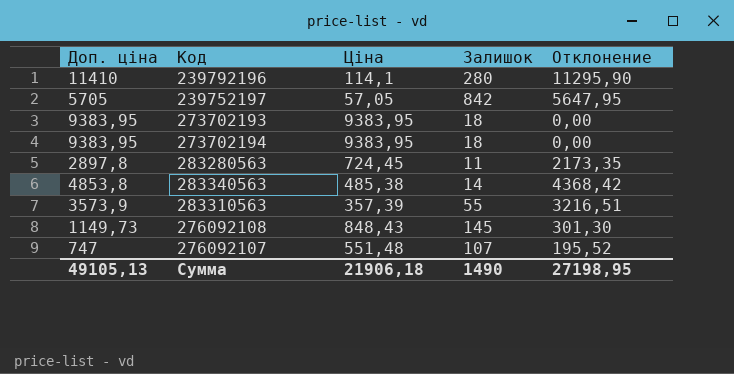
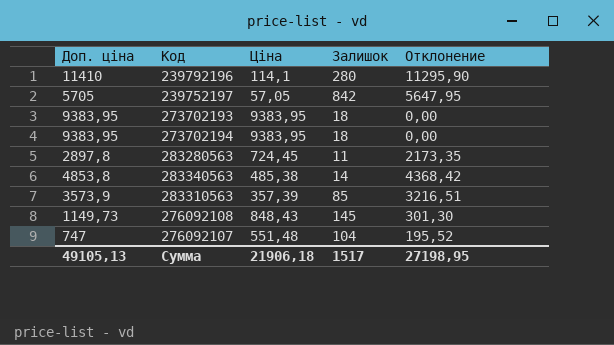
283310563 | Залишок: 55 -> 85
276092107 | Залишок: 107 -> 104
Сумма | Залишок: 1490 -> 1517

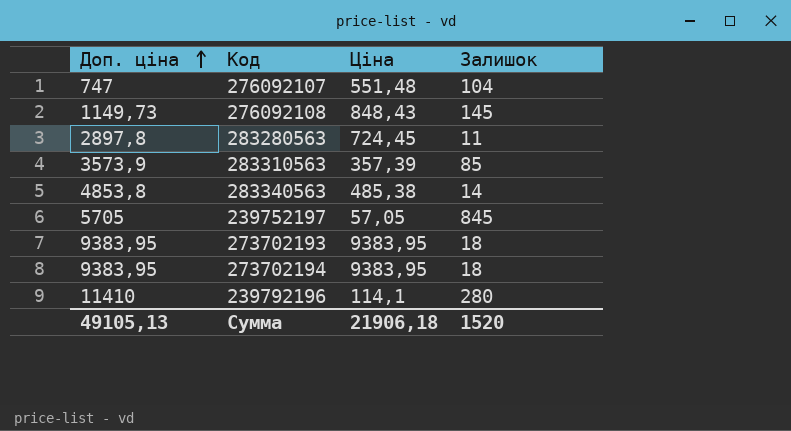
row order: none -> Доп. ціна ascending
column Отклонение | formula: [Доп. ціна] - [Ціна] -> none
239752197 | Залишок: 842 -> 845
Сумма | Залишок: 1517 -> 1520

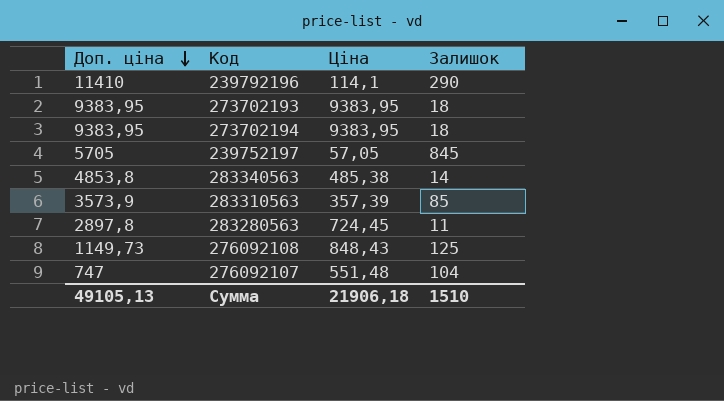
row order: Доп. ціна ascending -> Доп. ціна descending
239792196 | Залишок: 280 -> 290
276092108 | Залишок: 145 -> 125
Сумма | Залишок: 1520 -> 1510

